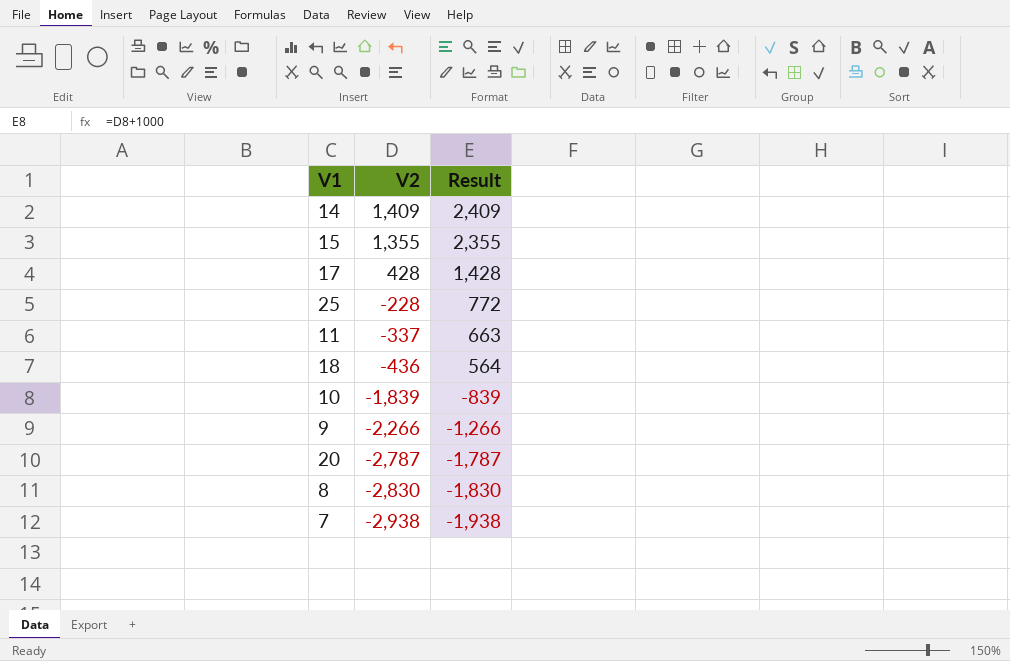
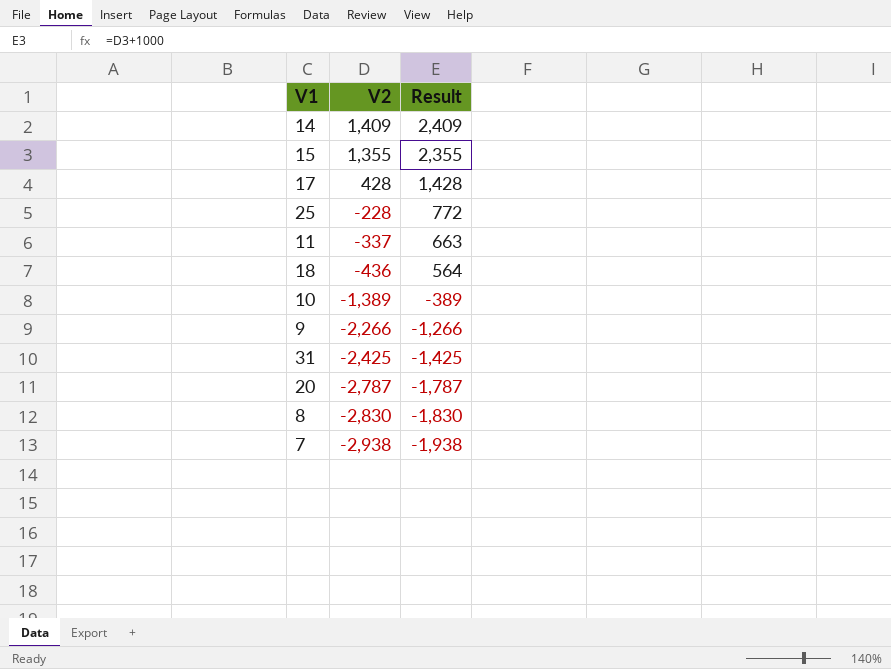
10 | V2: -1,839 -> -1,389
10 | Result: -839 -> -389
row 31: none -> -2,425 | -1,425

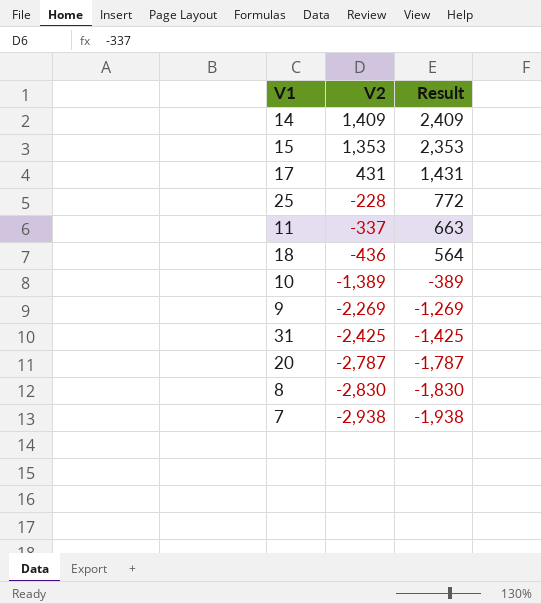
15 | V2: 1,355 -> 1,353
15 | Result: 2,355 -> 2,353
17 | V2: 428 -> 431
17 | Result: 1,428 -> 1,431
9 | V2: -2,266 -> -2,269
9 | Result: -1,266 -> -1,269

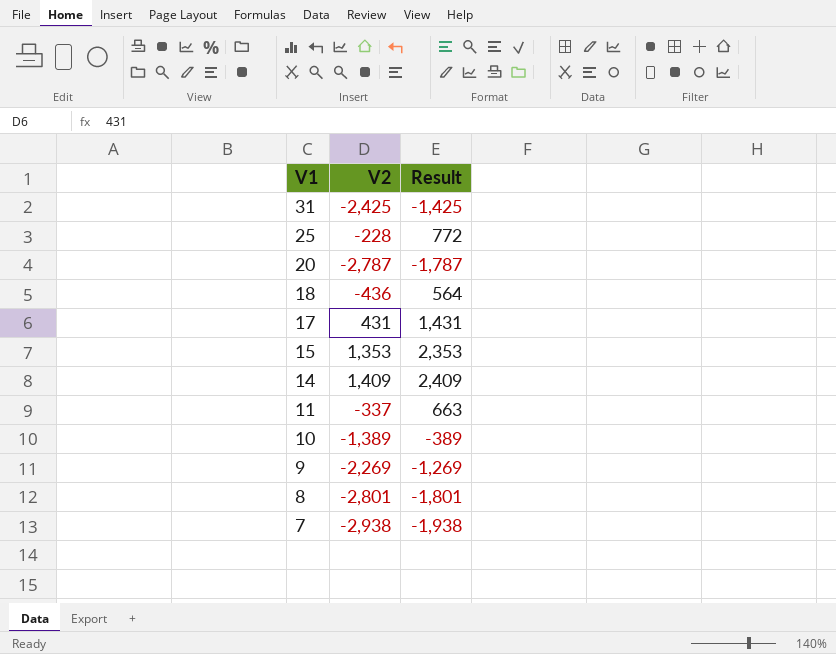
row order: V2 descending -> V1 descending
8 | V2: -2,830 -> -2,801
8 | Result: -1,830 -> -1,801

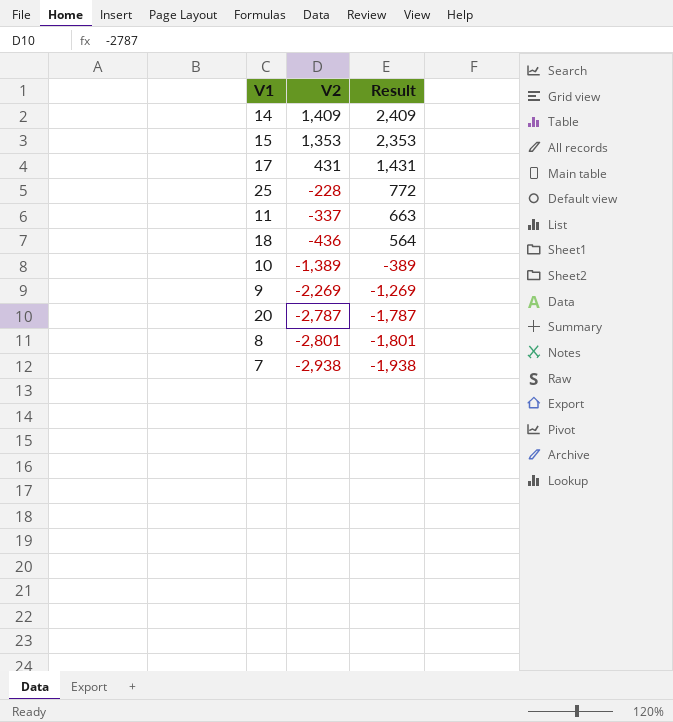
row order: V1 descending -> V2 descending
row 31: -2,425 | -1,425 -> none

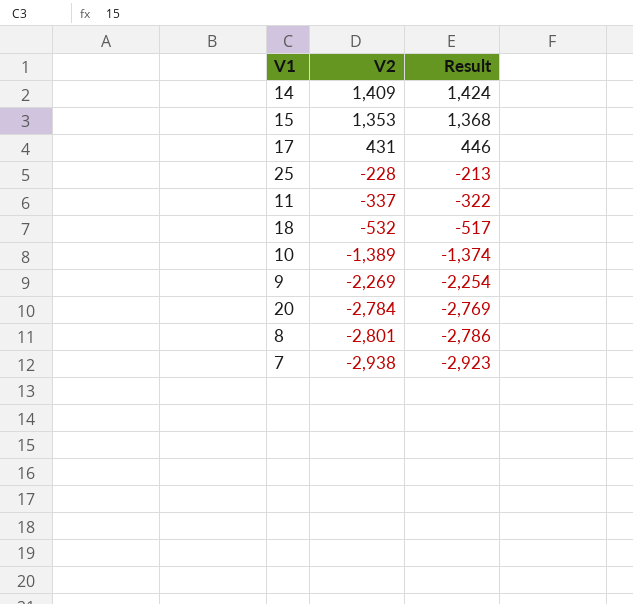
column Result | formula: [V2] + 1000 -> [V2] + 15
18 | V2: -436 -> -532
20 | V2: -2,787 -> -2,784

